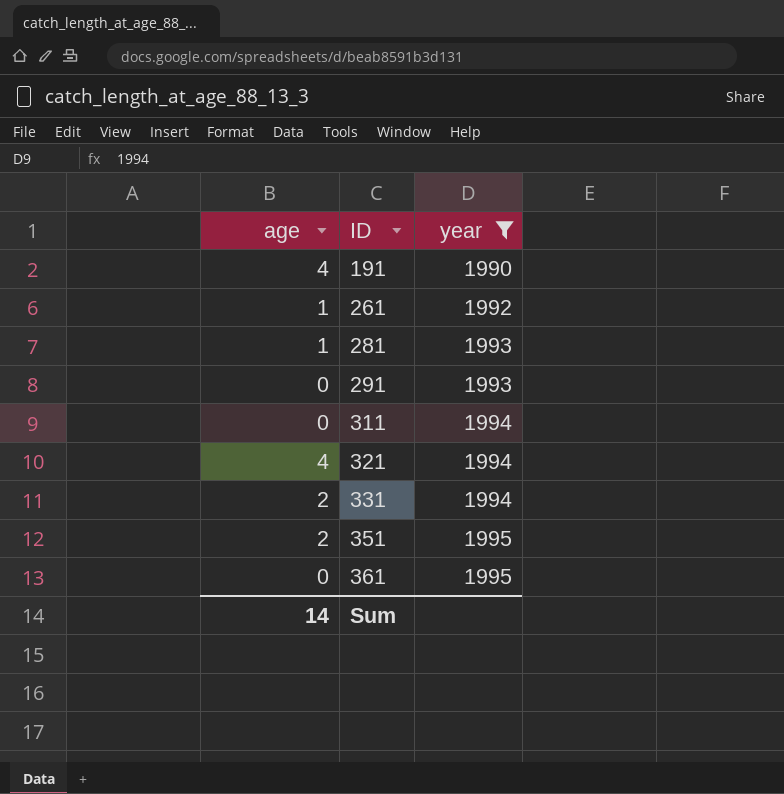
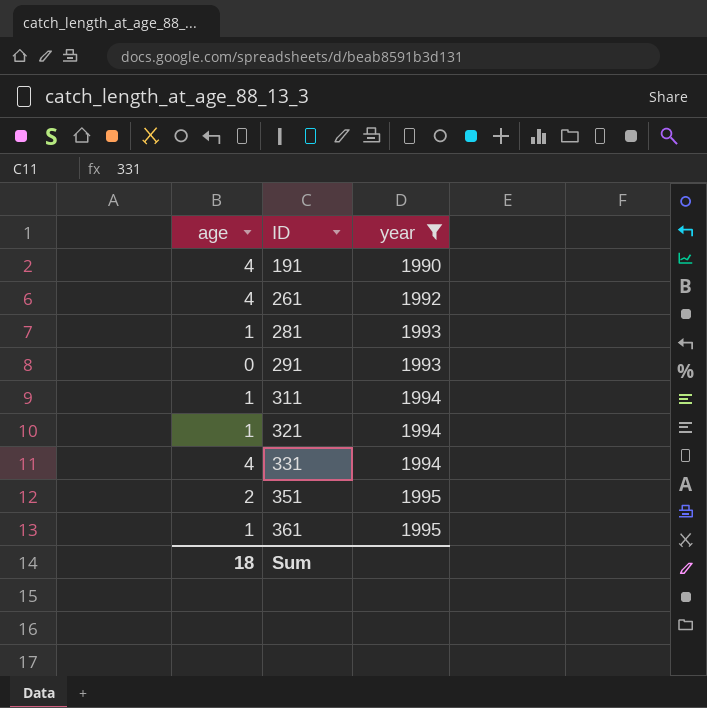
261 | age: 1 -> 4
311 | age: 0 -> 1
321 | age: 4 -> 1
331 | age: 2 -> 4
361 | age: 0 -> 1
Sum | age: 14 -> 18

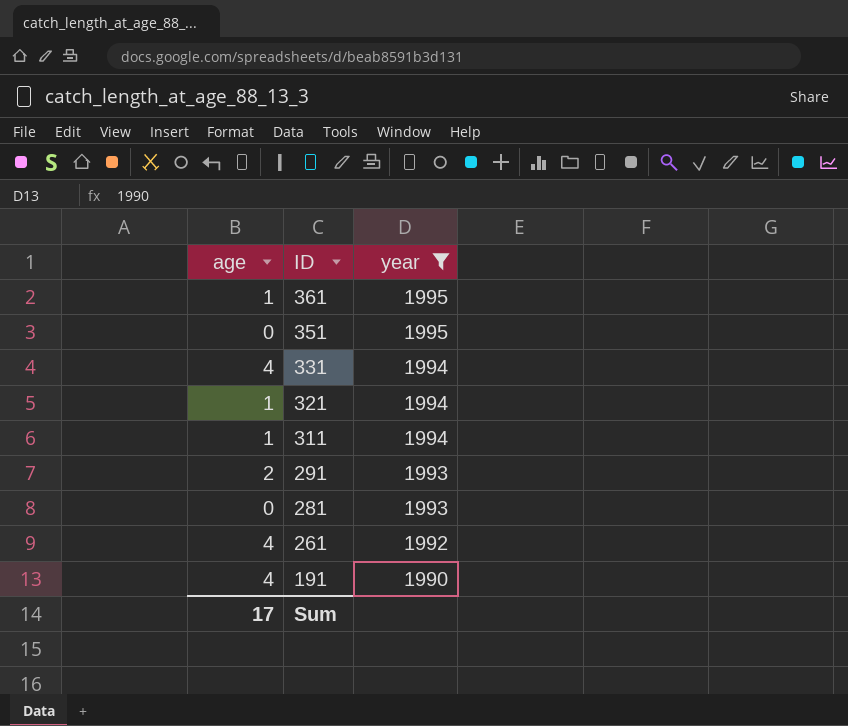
row order: ID ascending -> ID descending
351 | age: 2 -> 0
291 | age: 0 -> 2
281 | age: 1 -> 0
Sum | age: 18 -> 17

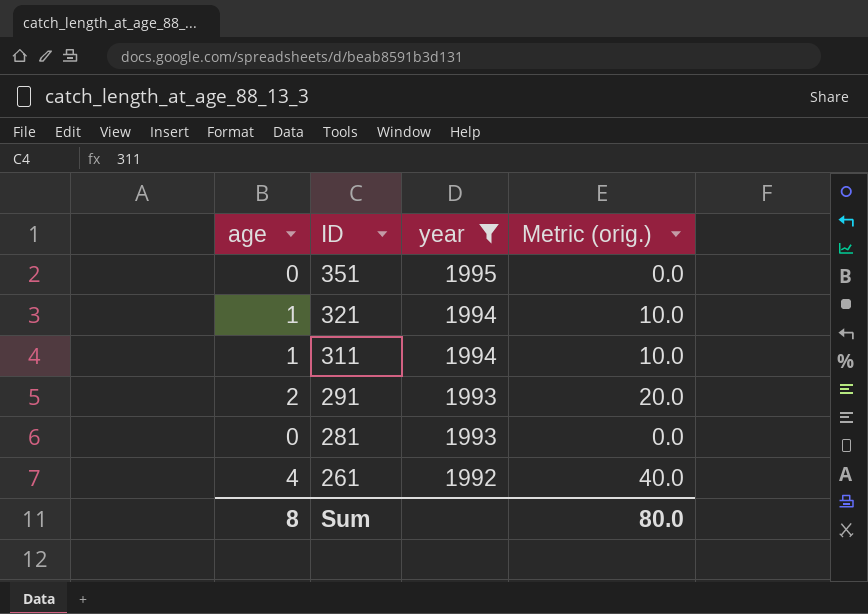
column Metric (orig.) | formula: none -> [age] * 10
row 361: 1 | 1995 -> none
row 331: 4 | 1994 -> none
row 191: 4 | 1990 -> none
Sum | age: 17 -> 8

